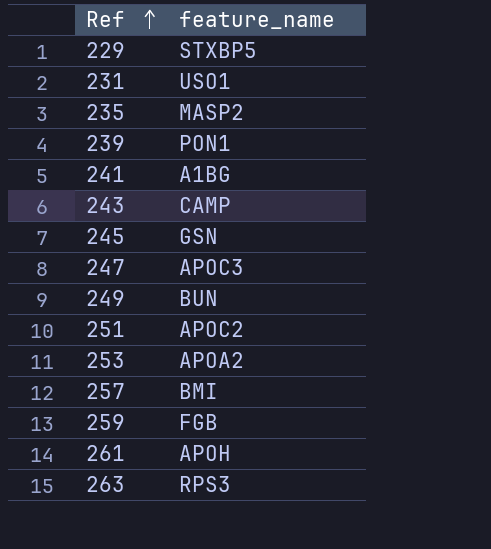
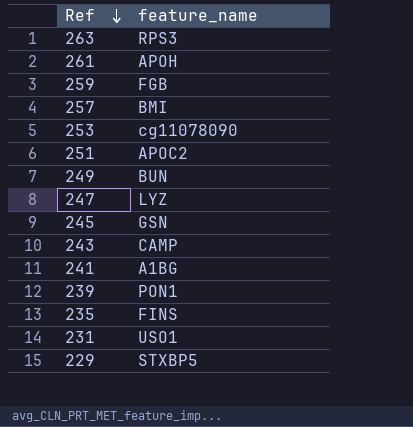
row order: Ref ascending -> Ref descending
253 | feature_name: APOA2 -> cg11078090
247 | feature_name: APOC3 -> LYZ
235 | feature_name: MASP2 -> FINS

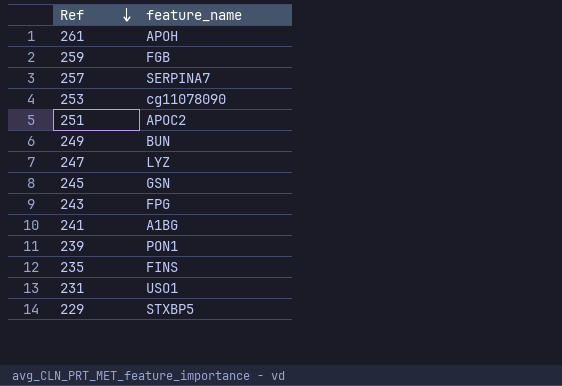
row 263: RPS3 -> none
257 | feature_name: BMI -> SERPINA7
243 | feature_name: CAMP -> FPG

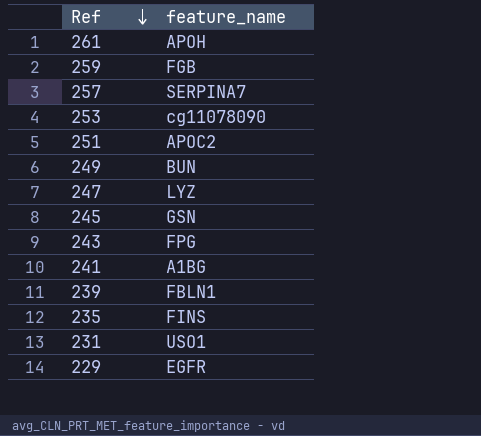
239 | feature_name: PON1 -> FBLN1
229 | feature_name: STXBP5 -> EGFR

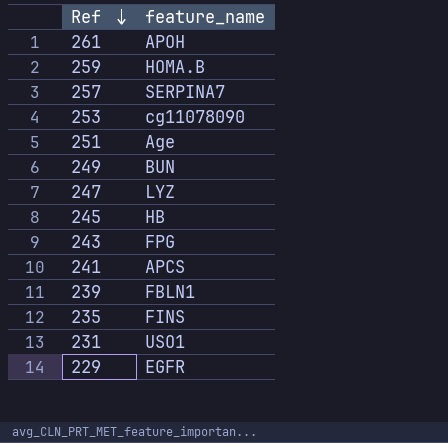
259 | feature_name: FGB -> HOMA.B
251 | feature_name: APOC2 -> Age
245 | feature_name: GSN -> HB
241 | feature_name: A1BG -> APCS

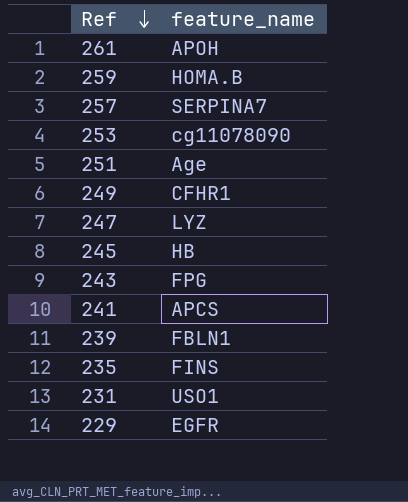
249 | feature_name: BUN -> CFHR1

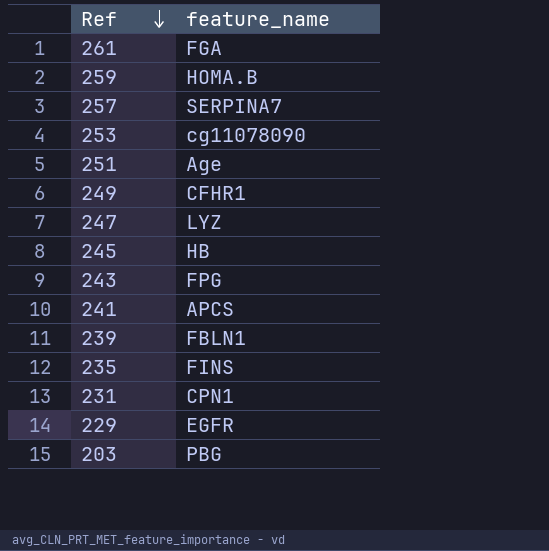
261 | feature_name: APOH -> FGA
231 | feature_name: USO1 -> CPN1
row 203: none -> PBG

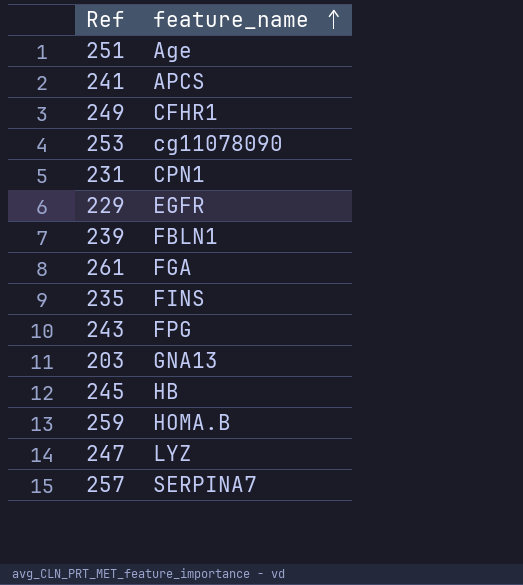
row order: Ref descending -> feature_name ascending
203 | feature_name: PBG -> GNA13

